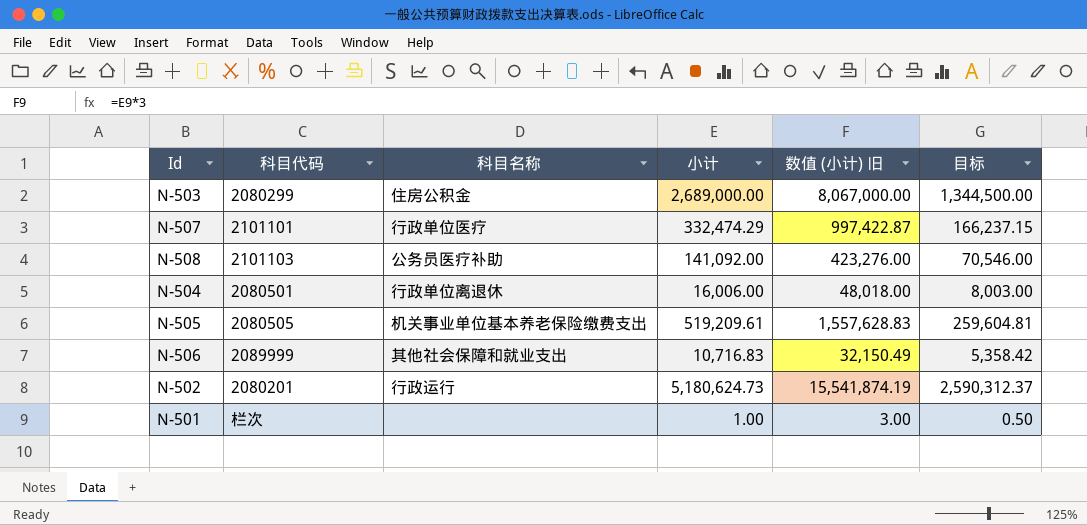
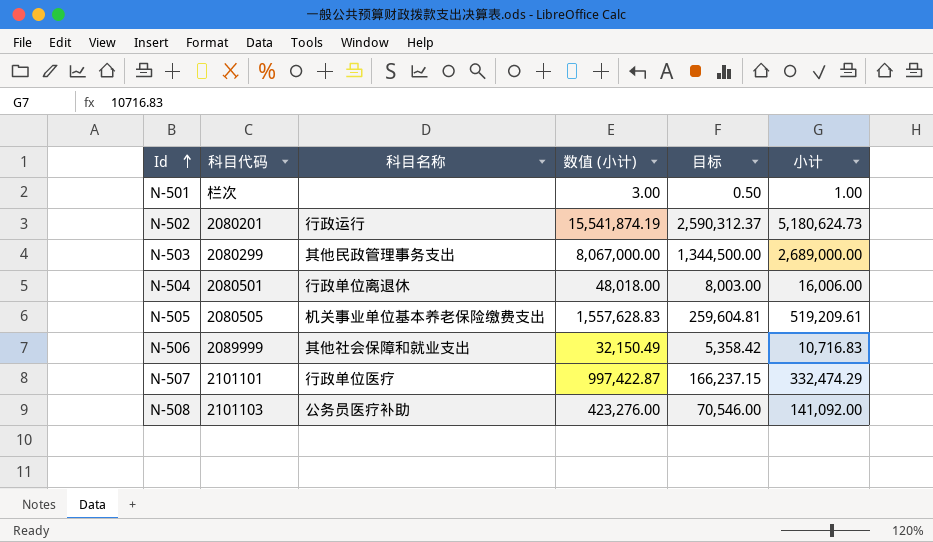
row order: none -> Id ascending
column name: 数值 (小计) 旧 -> 数值 (小计)
column 小计 | position: 4 -> 6
N-503 | 科目名称: 住房公积金 -> 其他民政管理事务支出

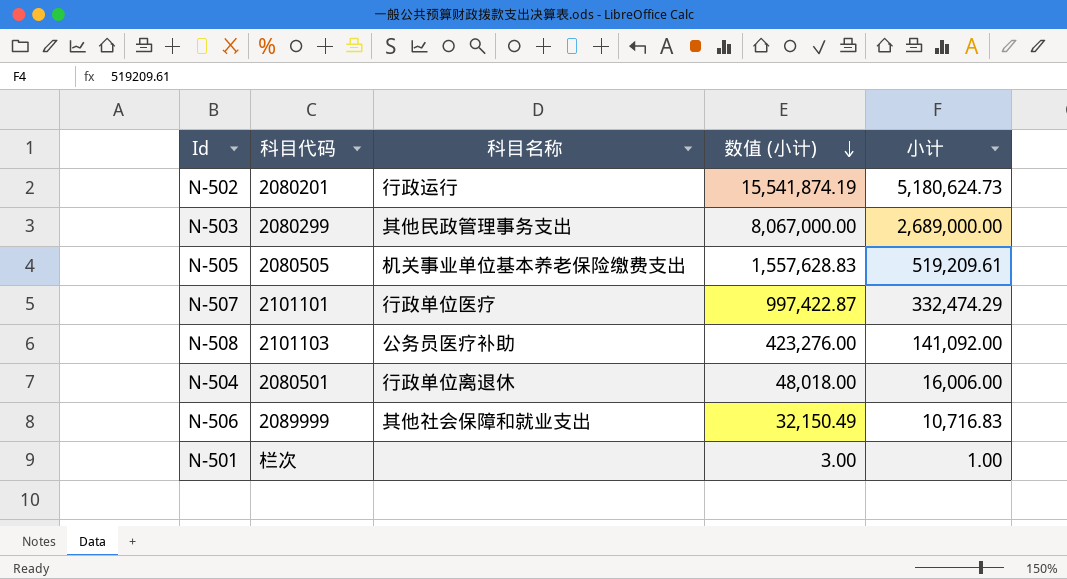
row order: Id ascending -> 数值 (小计) descending
column 目标 | formula: [小计] * 0.5 -> none

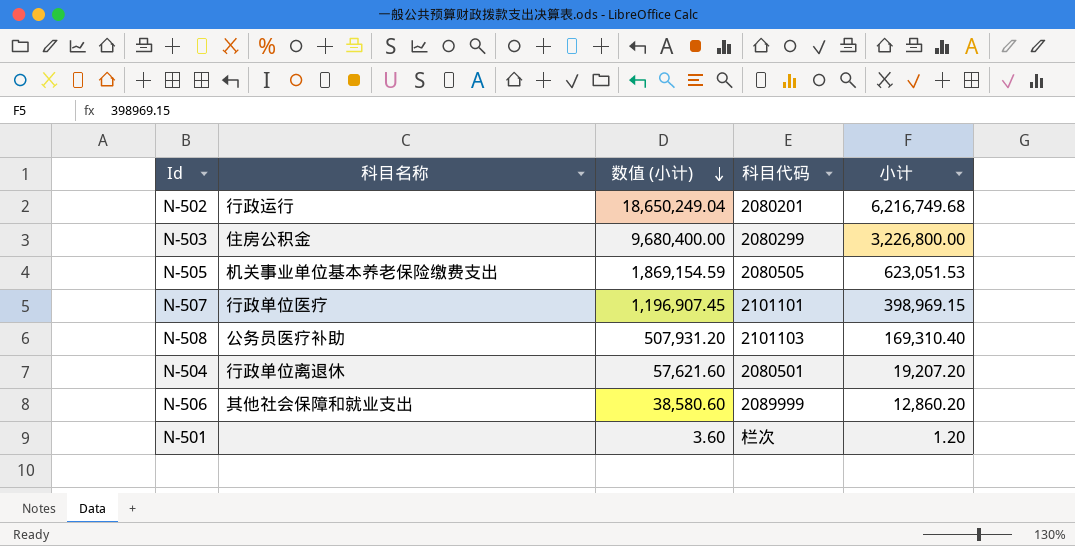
column 科目代码 | position: 2 -> 4
N-502 | 数值 (小计): 15,541,874.19 -> 18,650,249.04
N-502 | 小计: 5,180,624.73 -> 6,216,749.68
N-503 | 科目名称: 其他民政管理事务支出 -> 住房公积金
N-503 | 数值 (小计): 8,067,000.00 -> 9,680,400.00
N-503 | 小计: 2,689,000.00 -> 3,226,800.00
N-505 | 数值 (小计): 1,557,628.83 -> 1,869,154.59
N-505 | 小计: 519,209.61 -> 623,051.53
N-507 | 数值 (小计): 997,422.87 -> 1,196,907.45
N-507 | 小计: 332,474.29 -> 398,969.15
N-508 | 数值 (小计): 423,276.00 -> 507,931.20
N-508 | 小计: 141,092.00 -> 169,310.40
N-504 | 数值 (小计): 48,018.00 -> 57,621.60
N-504 | 小计: 16,006.00 -> 19,207.20
N-506 | 数值 (小计): 32,150.49 -> 38,580.60
N-506 | 小计: 10,716.83 -> 12,860.20
N-501 | 数值 (小计): 3.00 -> 3.60
N-501 | 小计: 1.00 -> 1.20

